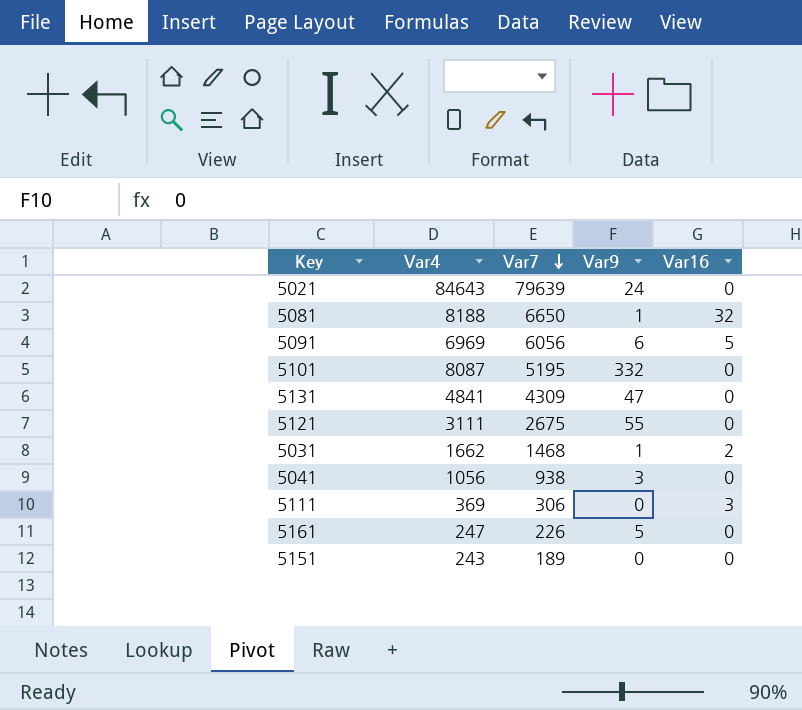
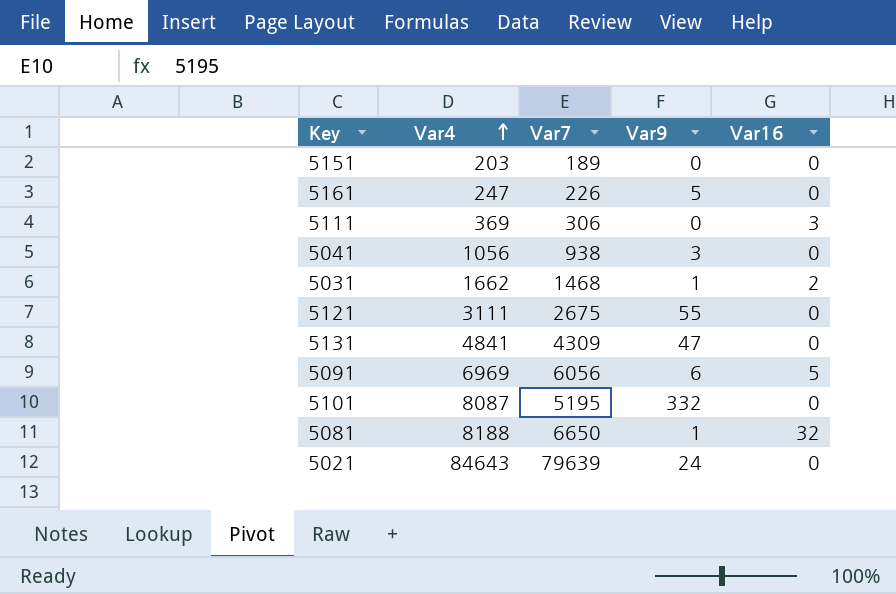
row order: Var7 descending -> Var4 ascending
5151 | Var4: 243 -> 203

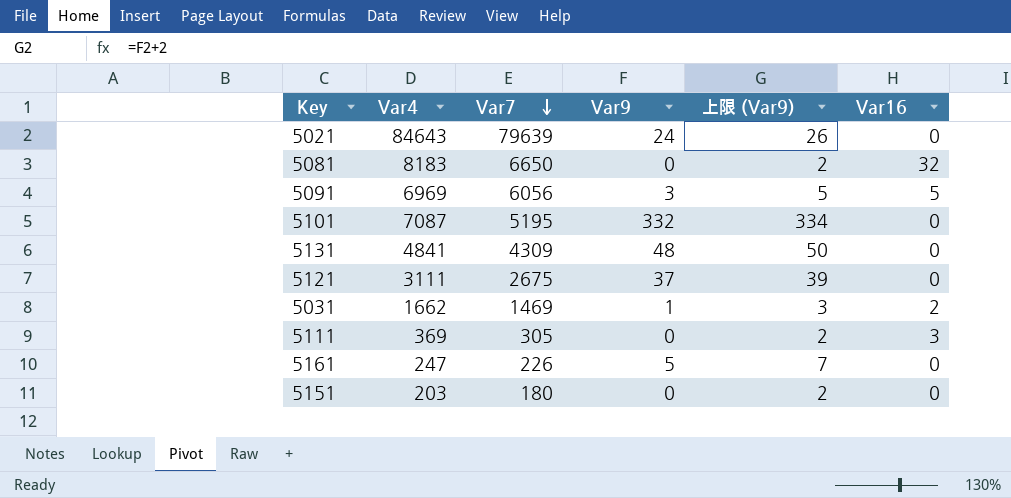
row order: Var4 ascending -> Var7 descending
column 上限 (Var9) | formula: none -> [Var9] + 2
row 5041: 1056 | 938 | 3 | 0 -> none
5081 | Var4: 8188 -> 8183
5081 | Var9: 1 -> 0
5091 | Var9: 6 -> 3
5101 | Var4: 8087 -> 7087
5131 | Var9: 47 -> 48
5121 | Var9: 55 -> 37
5031 | Var7: 1468 -> 1469
5111 | Var7: 306 -> 305
5151 | Var7: 189 -> 180

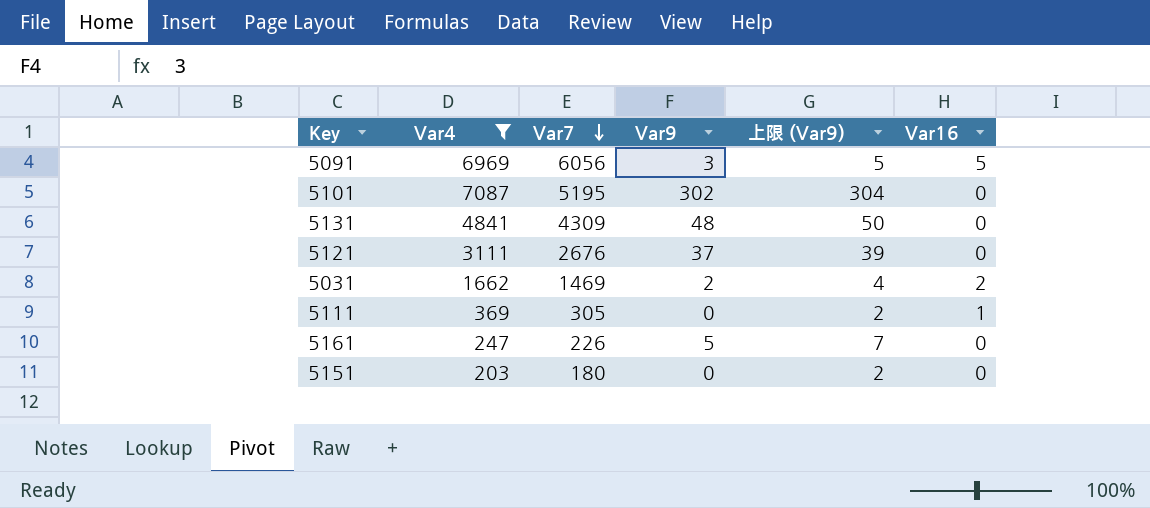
filter: none -> Var4 <= 7087
5101 | Var9: 332 -> 302
5101 | 上限 (Var9): 334 -> 304
5121 | Var7: 2675 -> 2676
5031 | Var9: 1 -> 2
5031 | 上限 (Var9): 3 -> 4
5111 | Var16: 3 -> 1

